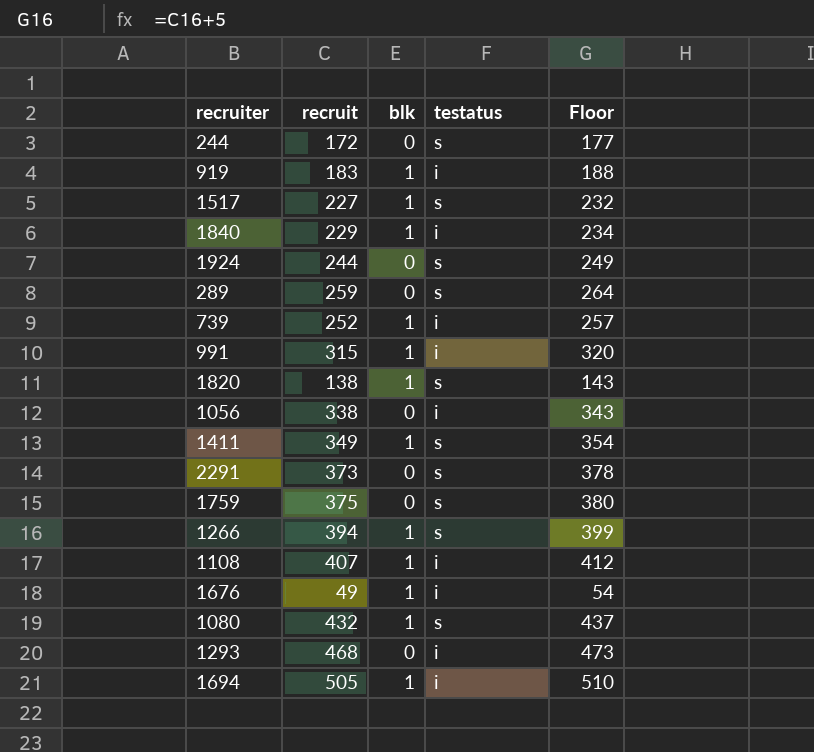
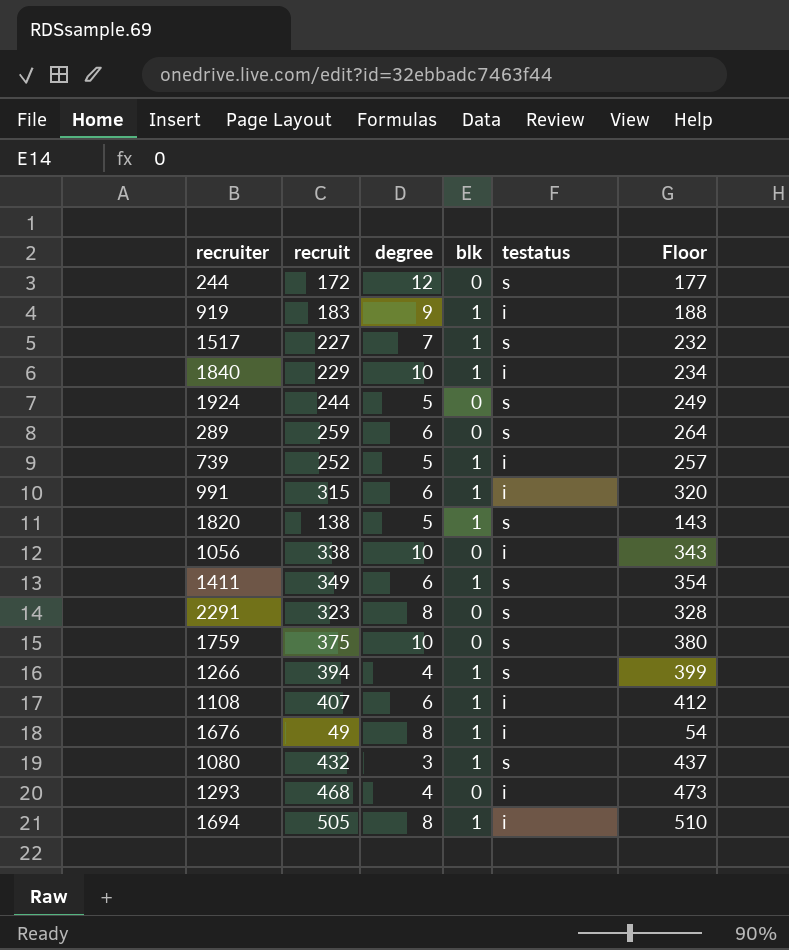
column degree | position: none -> 3
2291 | recruit: 373 -> 323
2291 | Floor: 378 -> 328

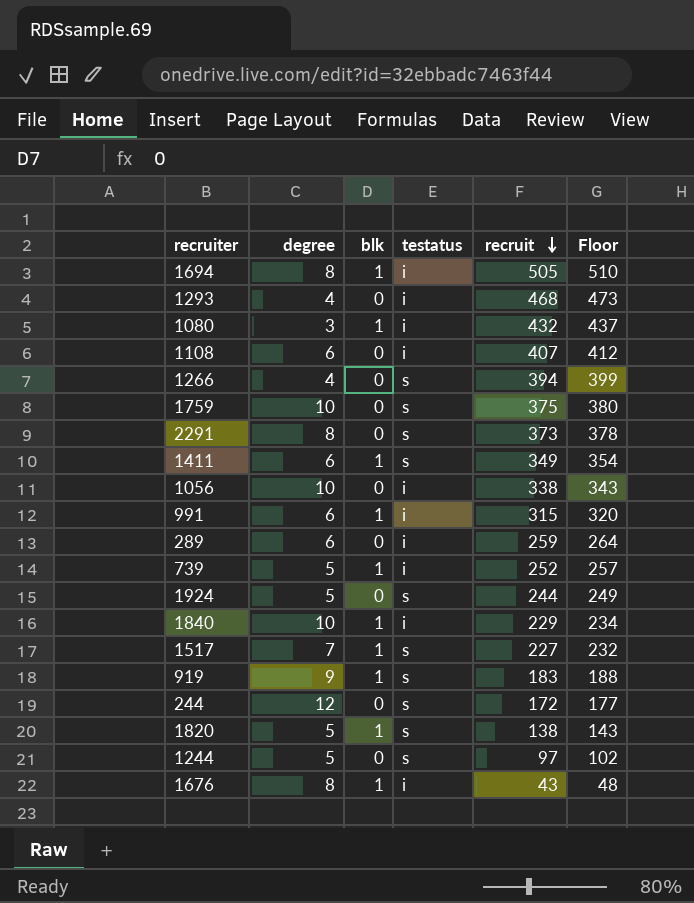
row order: none -> recruit descending
column recruit | position: 2 -> 5
1080 | testatus: s -> i
1108 | blk: 1 -> 0
1266 | blk: 1 -> 0
2291 | recruit: 323 -> 373
2291 | Floor: 328 -> 378
289 | testatus: s -> i
919 | testatus: i -> s
row 1244: none -> 5 | 0 | s | 97 | 102
1676 | recruit: 49 -> 43
1676 | Floor: 54 -> 48

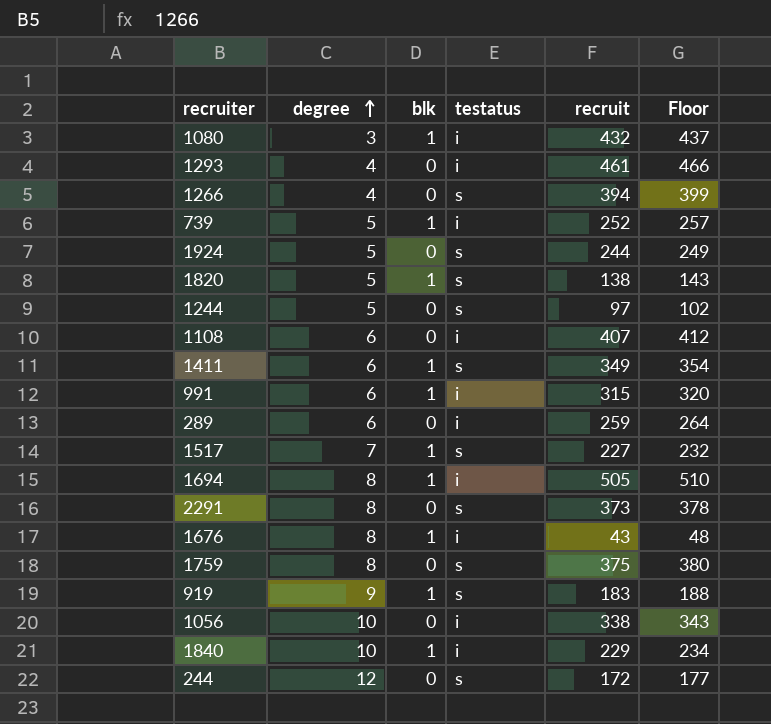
row order: recruit descending -> degree ascending
1293 | recruit: 468 -> 461
1293 | Floor: 473 -> 466
1759 | degree: 10 -> 8

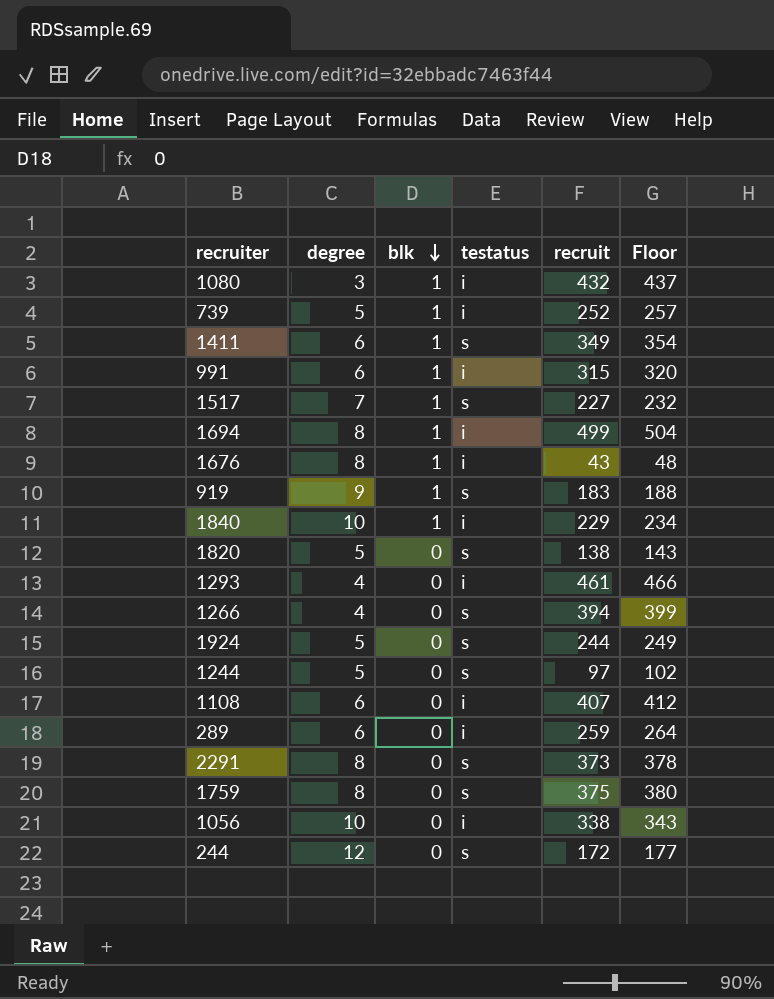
row order: degree ascending -> blk descending
1694 | recruit: 505 -> 499
1694 | Floor: 510 -> 504
1820 | blk: 1 -> 0

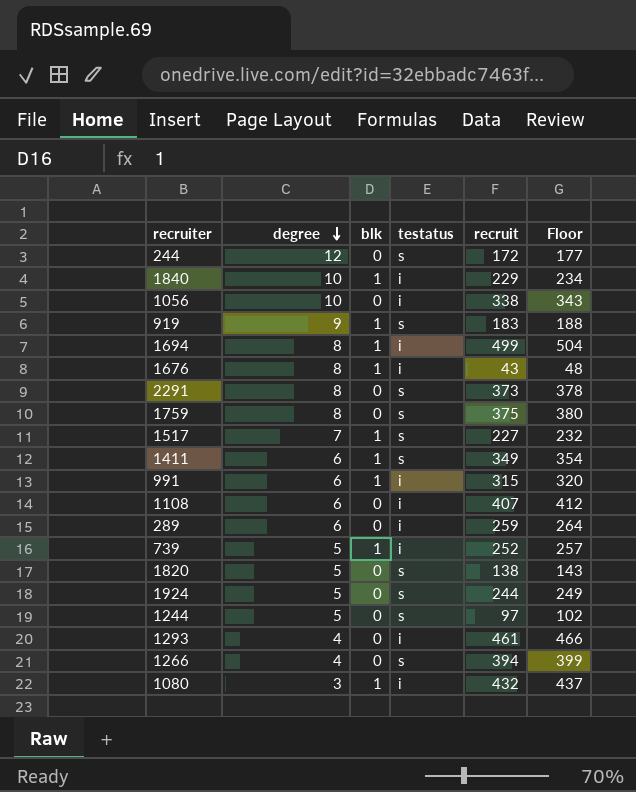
row order: blk descending -> degree descending

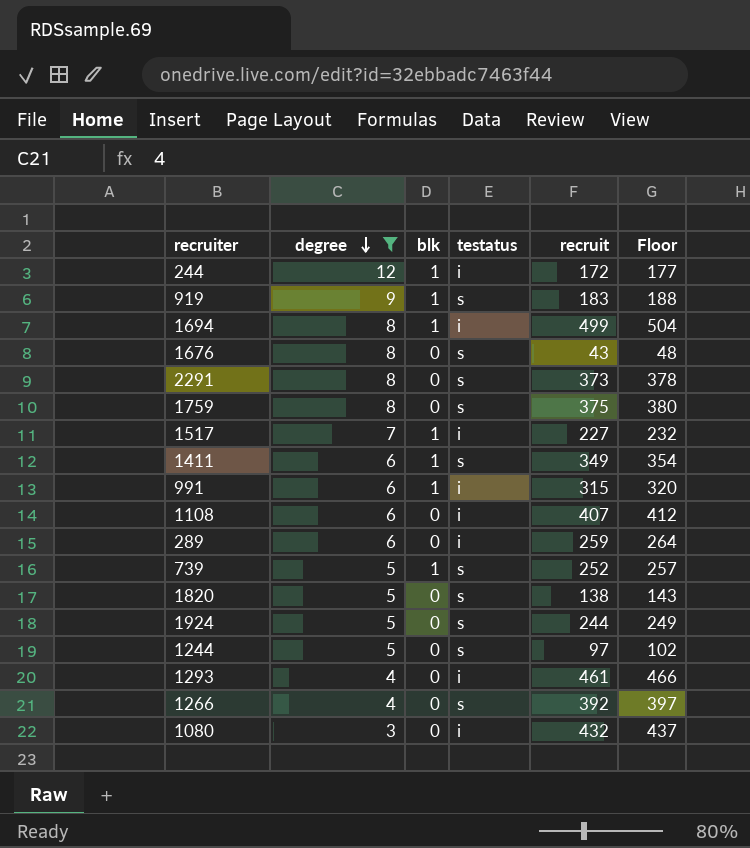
filter: none -> degree != 10
244 | blk: 0 -> 1
244 | testatus: s -> i
1676 | blk: 1 -> 0
1676 | testatus: i -> s
1517 | testatus: s -> i
739 | testatus: i -> s
1266 | recruit: 394 -> 392
1266 | Floor: 399 -> 397
1080 | blk: 1 -> 0

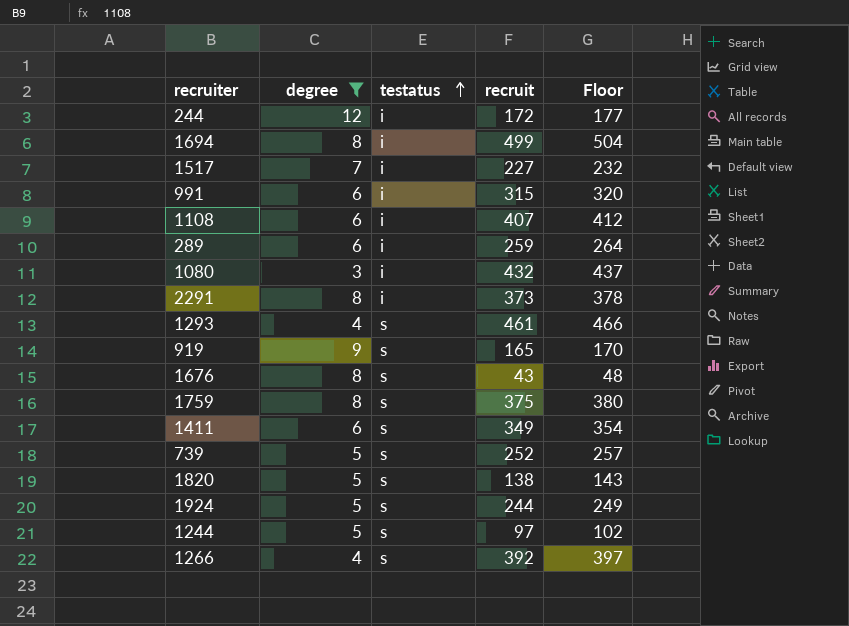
row order: degree descending -> testatus ascending
column blk | position: 3 -> none
2291 | testatus: s -> i
1293 | testatus: i -> s
919 | recruit: 183 -> 165
919 | Floor: 188 -> 170

